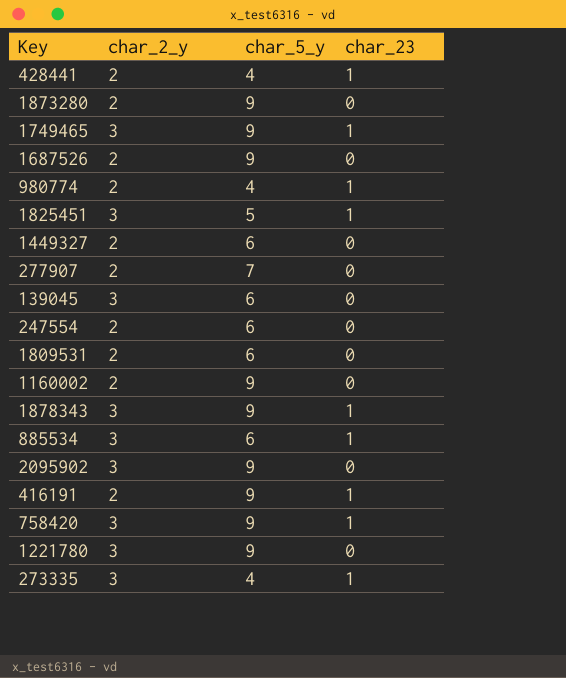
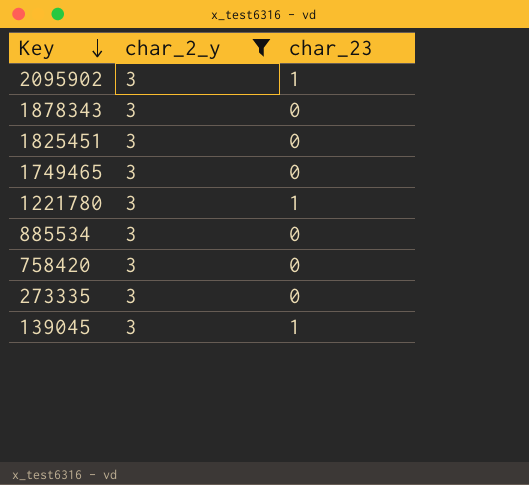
filter: none -> char_2_y = 3
row order: none -> Key descending
column char_5_y | position: 3 -> none
2095902 | char_23: 0 -> 1
1878343 | char_23: 1 -> 0
1825451 | char_23: 1 -> 0
1749465 | char_23: 1 -> 0
1221780 | char_23: 0 -> 1
885534 | char_23: 1 -> 0
758420 | char_23: 1 -> 0
273335 | char_23: 1 -> 0
139045 | char_23: 0 -> 1

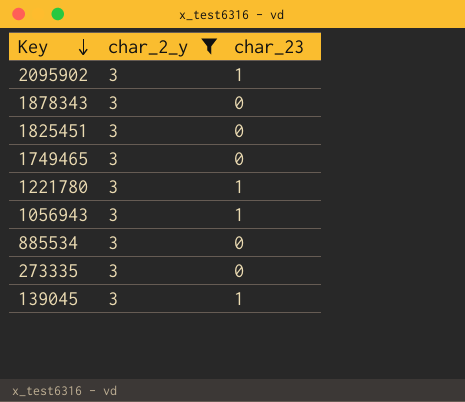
row 758420: 3 | 0 -> none
row 1056943: none -> 3 | 1

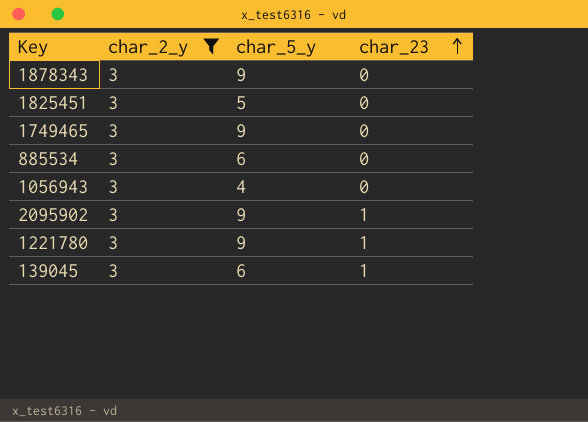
row order: Key descending -> char_23 ascending
column char_5_y | position: none -> 3
row 273335: 3 | 0 -> none
1056943 | char_23: 1 -> 0

